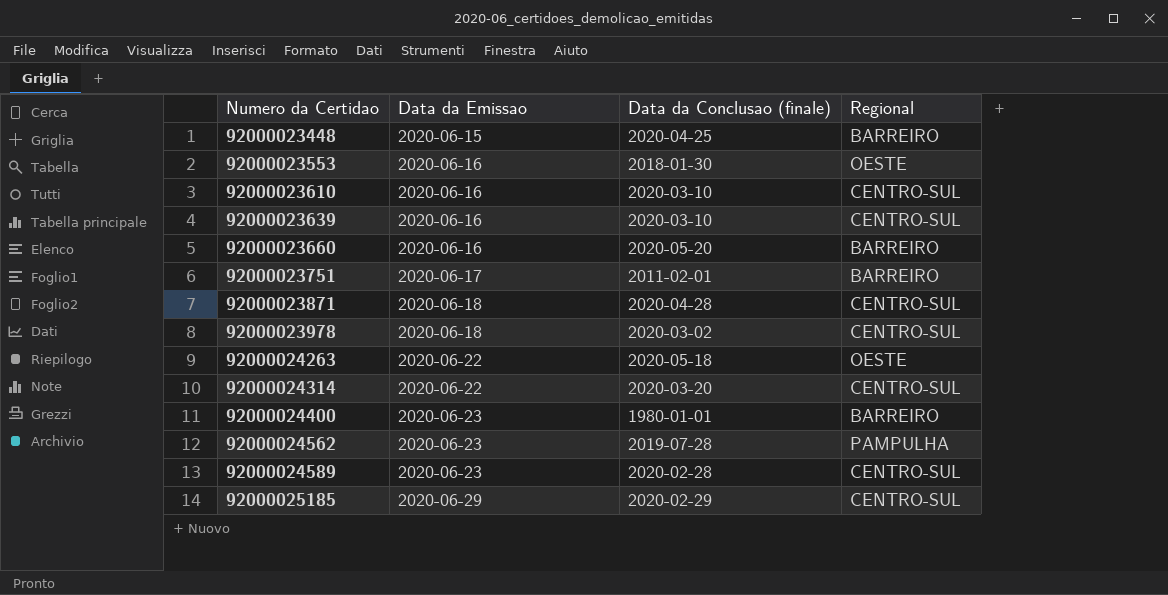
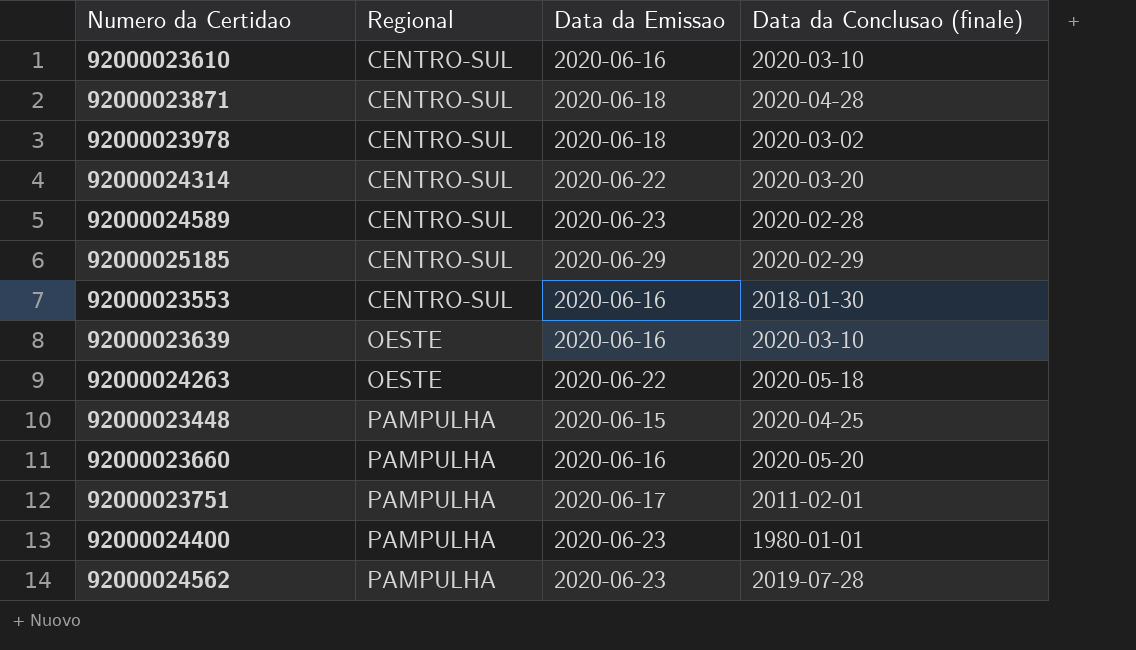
row order: Numero da Certidao ascending -> Regional ascending
column Regional | position: 4 -> 2
92000023553 | Regional: OESTE -> CENTRO-SUL
92000023639 | Regional: CENTRO-SUL -> OESTE
92000023448 | Regional: BARREIRO -> PAMPULHA
92000023660 | Regional: BARREIRO -> PAMPULHA
92000023751 | Regional: BARREIRO -> PAMPULHA
92000024400 | Regional: BARREIRO -> PAMPULHA

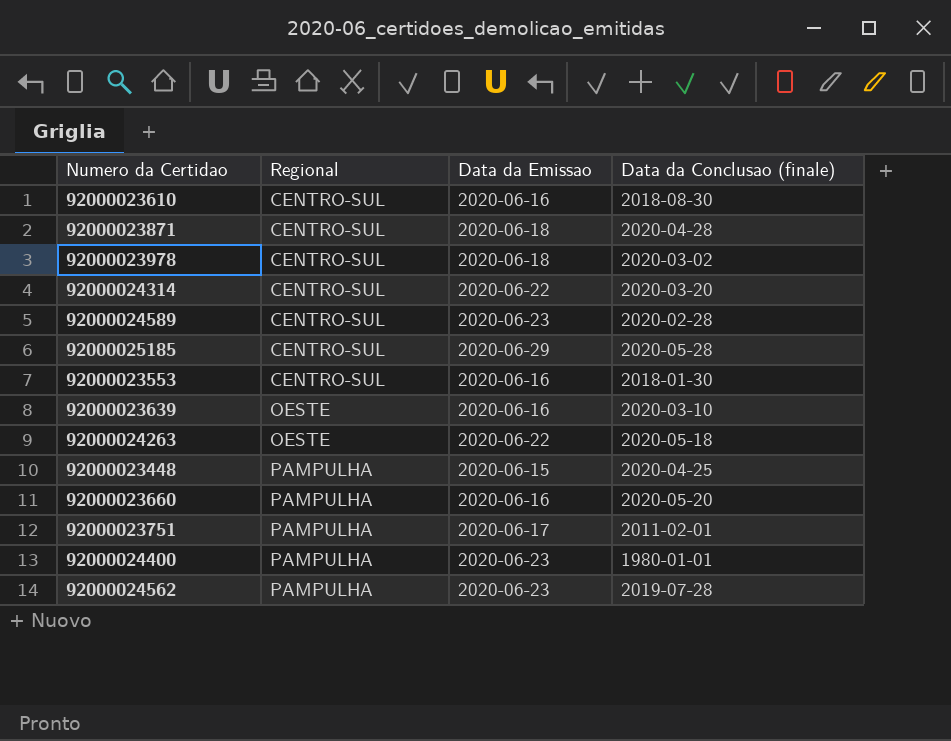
92000023610 | Data da Conclusao (finale): 2020-03-10 -> 2018-08-30
92000025185 | Data da Conclusao (finale): 2020-02-29 -> 2020-05-28

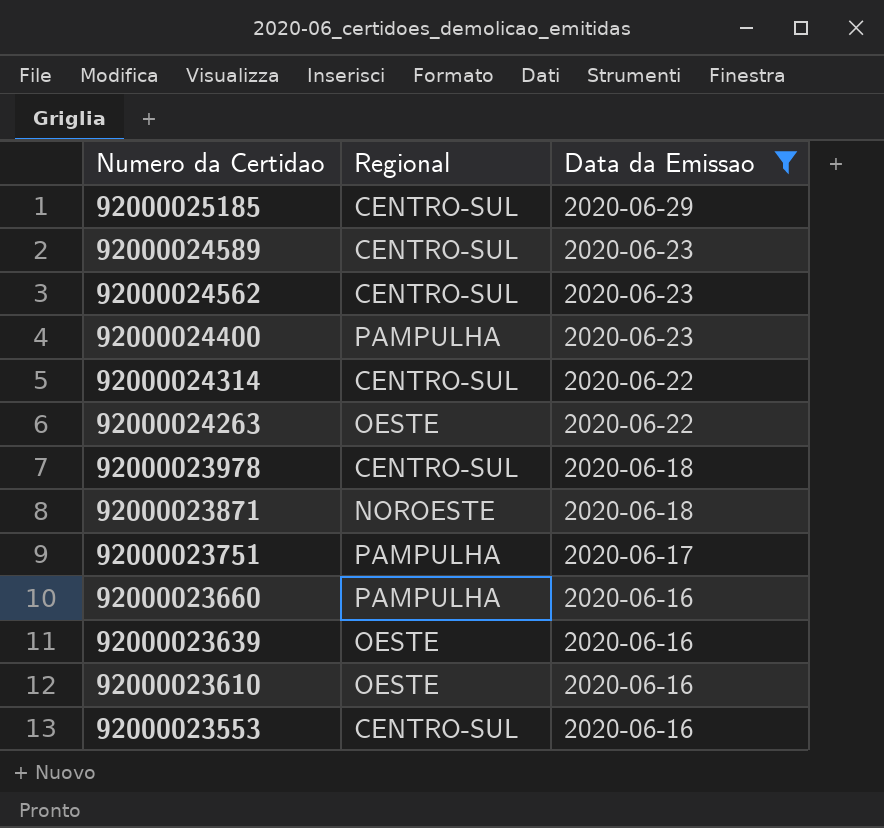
filter: none -> Data da Emissao != 2020-06-15
row order: Regional ascending -> Numero da Certidao descending
column Data da Conclusao (finale) | position: 4 -> none
92000024562 | Regional: PAMPULHA -> CENTRO-SUL
92000023871 | Regional: CENTRO-SUL -> NOROESTE
92000023610 | Regional: CENTRO-SUL -> OESTE

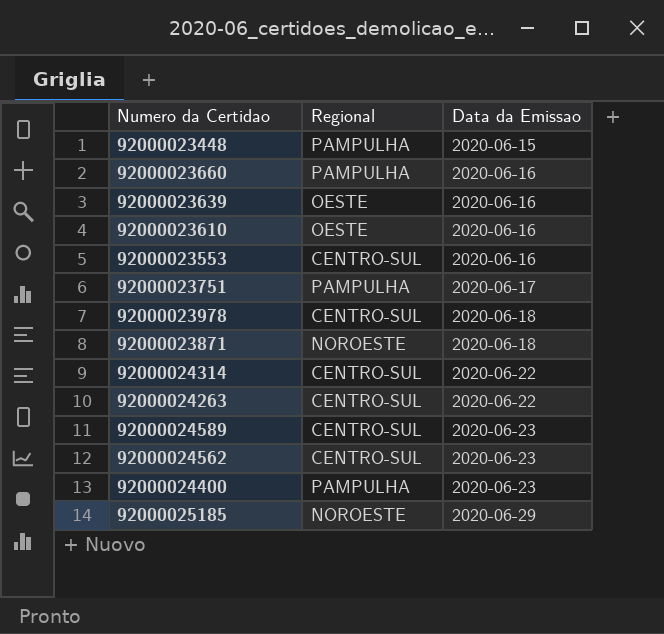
filter: Data da Emissao != 2020-06-15 -> none
row order: Numero da Certidao descending -> Data da Emissao ascending
92000024263 | Regional: OESTE -> CENTRO-SUL
92000025185 | Regional: CENTRO-SUL -> NOROESTE

